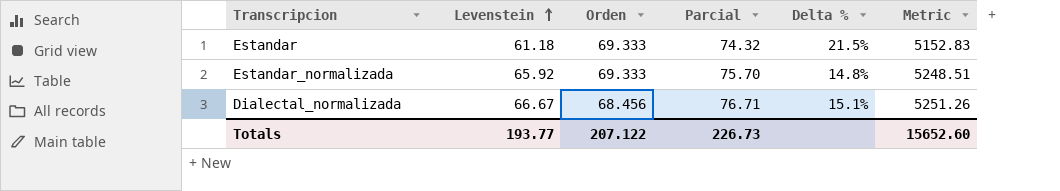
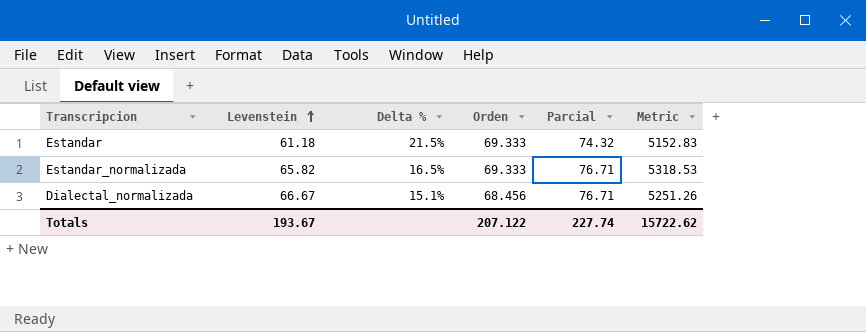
column Delta % | position: 5 -> 3
Estandar_normalizada | Levenstein: 65.92 -> 65.82
Estandar_normalizada | Delta %: 14.8% -> 16.5%
Estandar_normalizada | Parcial: 75.70 -> 76.71
Estandar_normalizada | Metric: 5248.51 -> 5318.53
Totals | Levenstein: 193.77 -> 193.67
Totals | Parcial: 226.73 -> 227.74
Totals | Metric: 15652.60 -> 15722.62

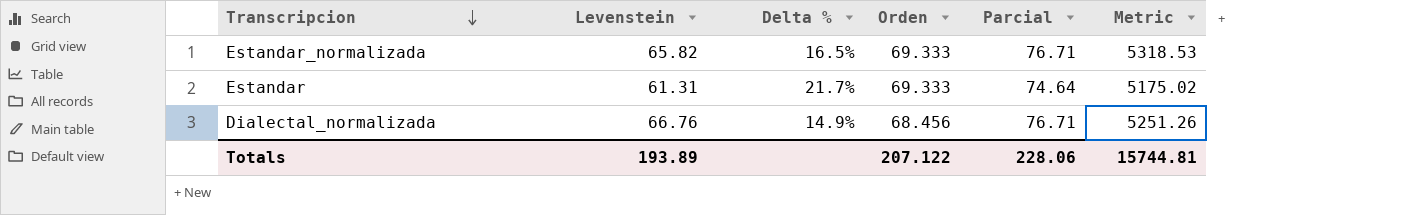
row order: Levenstein ascending -> Transcripcion descending
Estandar | Levenstein: 61.18 -> 61.31
Estandar | Delta %: 21.5% -> 21.7%
Estandar | Parcial: 74.32 -> 74.64
Estandar | Metric: 5152.83 -> 5175.02
Dialectal_normalizada | Levenstein: 66.67 -> 66.76
Dialectal_normalizada | Delta %: 15.1% -> 14.9%
Totals | Levenstein: 193.67 -> 193.89
Totals | Parcial: 227.74 -> 228.06
Totals | Metric: 15722.62 -> 15744.81

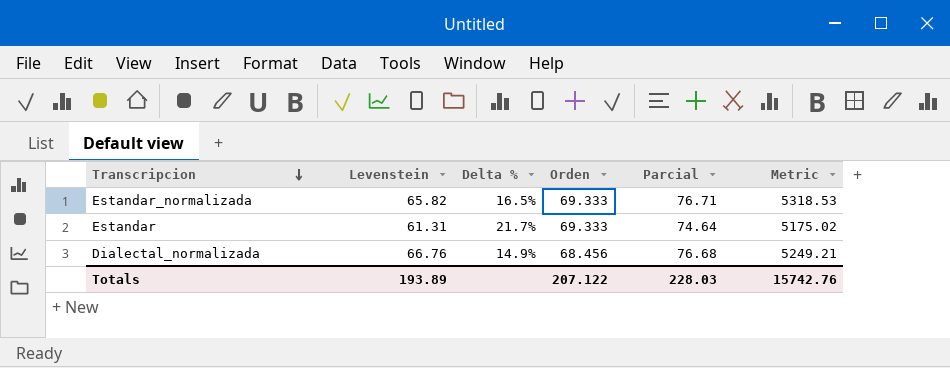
Dialectal_normalizada | Parcial: 76.71 -> 76.68
Dialectal_normalizada | Metric: 5251.26 -> 5249.21
Totals | Parcial: 228.06 -> 228.03
Totals | Metric: 15744.81 -> 15742.76

